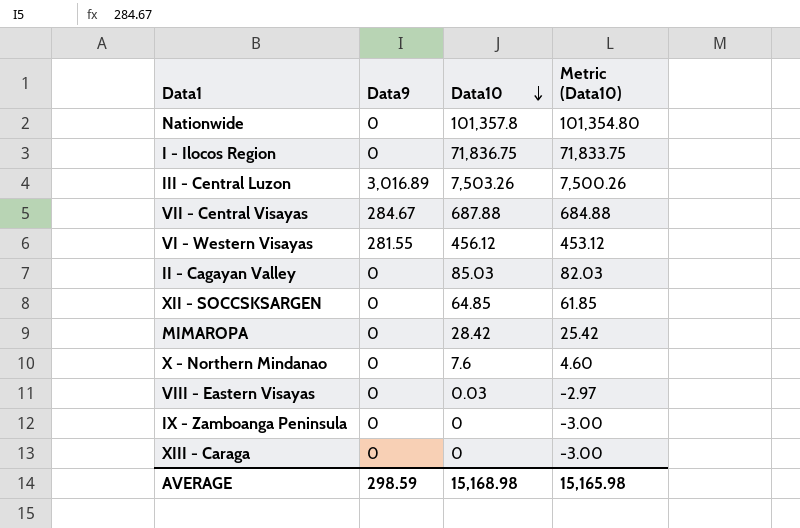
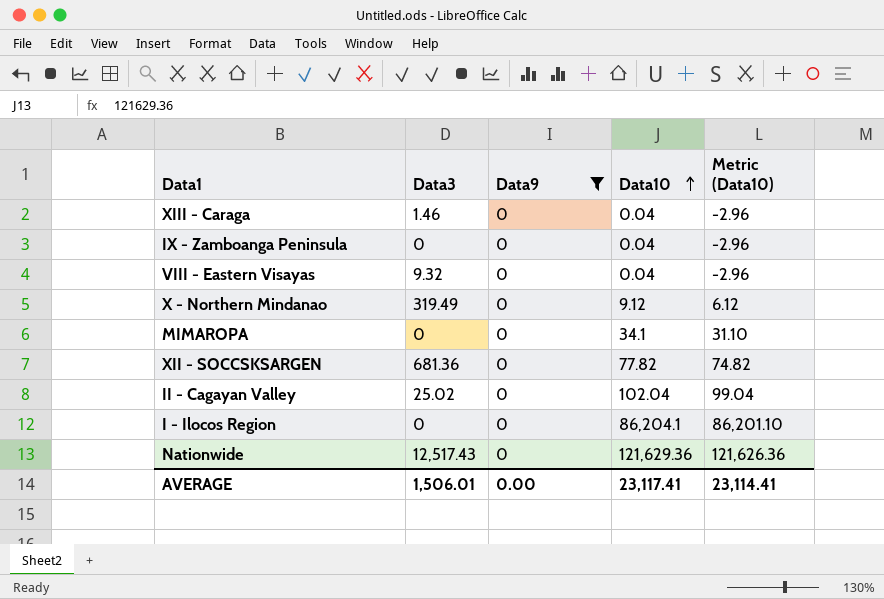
filter: none -> Data9 = 0
row order: Data10 descending -> Data10 ascending
column Data3 | position: none -> 2
XIII - Caraga | Data10: 0 -> 0.04
XIII - Caraga | Metric (Data10): -3.00 -> -2.96
IX - Zamboanga Peninsula | Data10: 0 -> 0.04
IX - Zamboanga Peninsula | Metric (Data10): -3.00 -> -2.96
VIII - Eastern Visayas | Data10: 0.03 -> 0.04
VIII - Eastern Visayas | Metric (Data10): -2.97 -> -2.96
X - Northern Mindanao | Data10: 7.6 -> 9.12
X - Northern Mindanao | Metric (Data10): 4.60 -> 6.12
MIMAROPA | Data10: 28.42 -> 34.1
MIMAROPA | Metric (Data10): 25.42 -> 31.10
XII - SOCCSKSARGEN | Data10: 64.85 -> 77.82
XII - SOCCSKSARGEN | Metric (Data10): 61.85 -> 74.82
II - Cagayan Valley | Data10: 85.03 -> 102.04
II - Cagayan Valley | Metric (Data10): 82.03 -> 99.04
I - Ilocos Region | Data10: 71,836.75 -> 86,204.1
I - Ilocos Region | Metric (Data10): 71,833.75 -> 86,201.10
Nationwide | Data10: 101,357.8 -> 121,629.36
Nationwide | Metric (Data10): 101,354.80 -> 121,626.36
AVERAGE | Data9: 298.59 -> 0.00
AVERAGE | Data10: 15,168.98 -> 23,117.41
AVERAGE | Metric (Data10): 15,165.98 -> 23,114.41

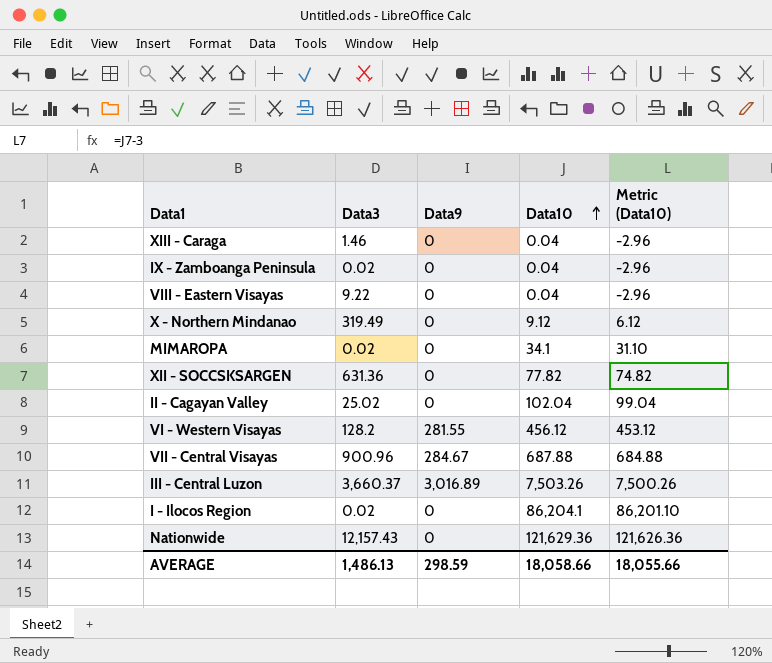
filter: Data9 = 0 -> none
IX - Zamboanga Peninsula | Data3: 0 -> 0.02
VIII - Eastern Visayas | Data3: 9.32 -> 9.22
MIMAROPA | Data3: 0 -> 0.02
XII - SOCCSKSARGEN | Data3: 681.36 -> 631.36
I - Ilocos Region | Data3: 0 -> 0.02
Nationwide | Data3: 12,517.43 -> 12,157.43
AVERAGE | Data3: 1,506.01 -> 1,486.13
AVERAGE | Data9: 0.00 -> 298.59
AVERAGE | Data10: 23,117.41 -> 18,058.66
AVERAGE | Metric (Data10): 23,114.41 -> 18,055.66

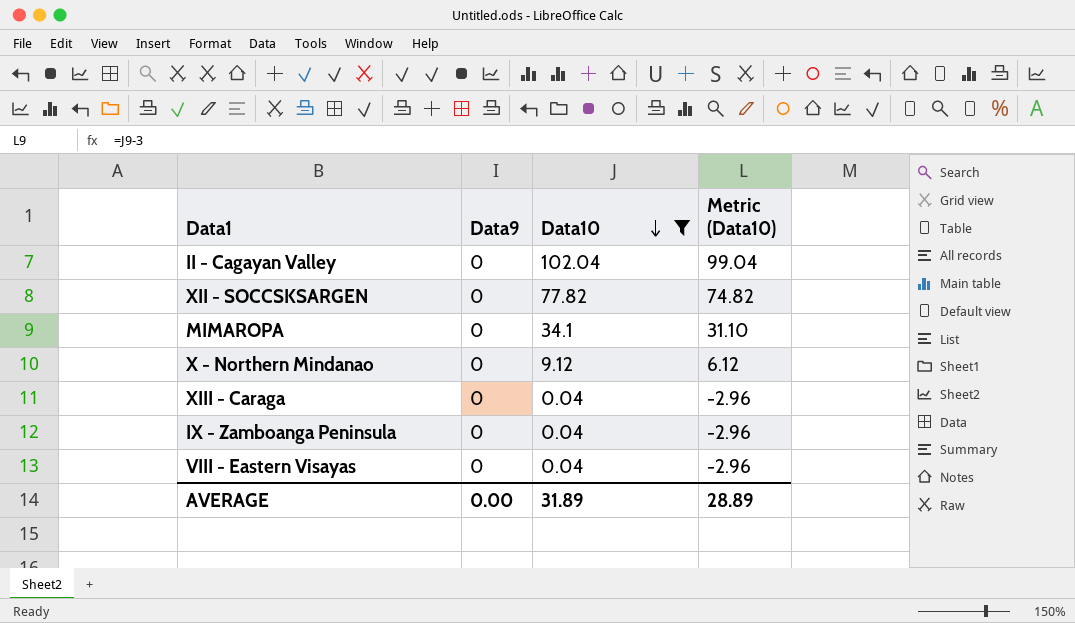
filter: none -> Data10 <= 102.04
row order: Data10 ascending -> Data10 descending
column Data3 | position: 2 -> none
AVERAGE | Data9: 298.59 -> 0.00
AVERAGE | Data10: 18,058.66 -> 31.89
AVERAGE | Metric (Data10): 18,055.66 -> 28.89

